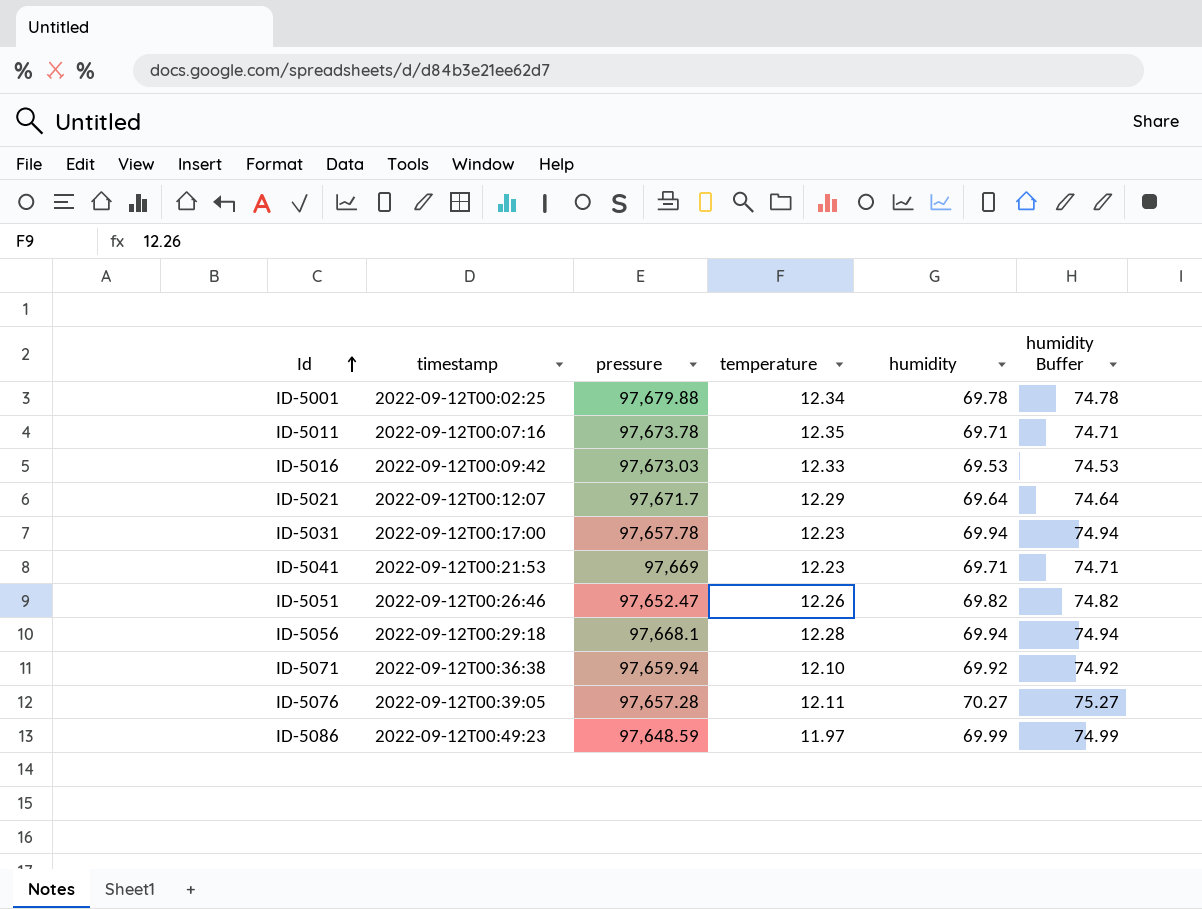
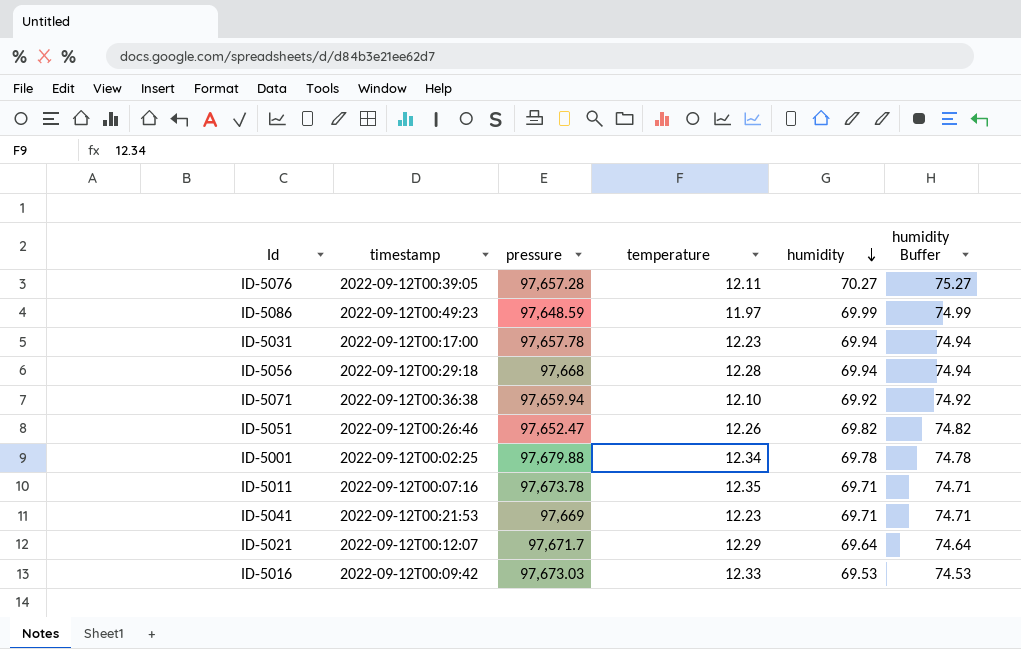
row order: Id ascending -> humidity descending
ID-5056 | pressure: 97,668.1 -> 97,668

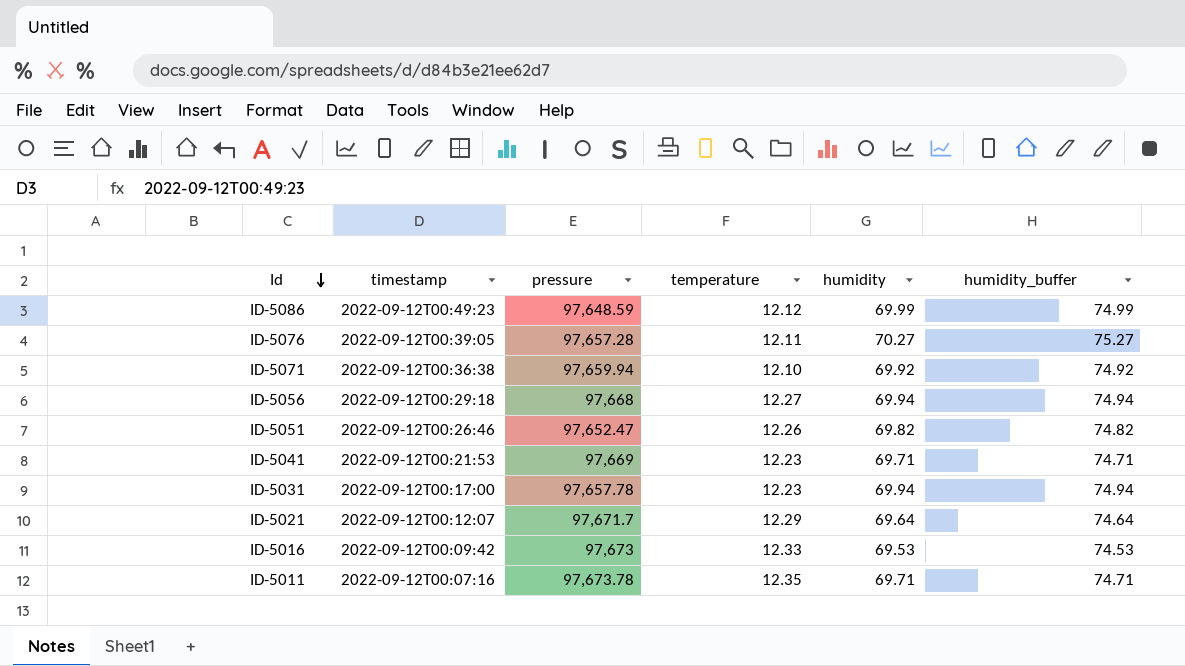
row order: humidity descending -> Id descending
column name: humidity Buffer -> humidity_buffer
row ID-5001: 2022-09-12T00:02:25 | 97,679.88 | 12.34 | 69.78 | 74.78 -> none
ID-5086 | temperature: 11.97 -> 12.12
ID-5056 | temperature: 12.28 -> 12.27
ID-5016 | pressure: 97,673.03 -> 97,673

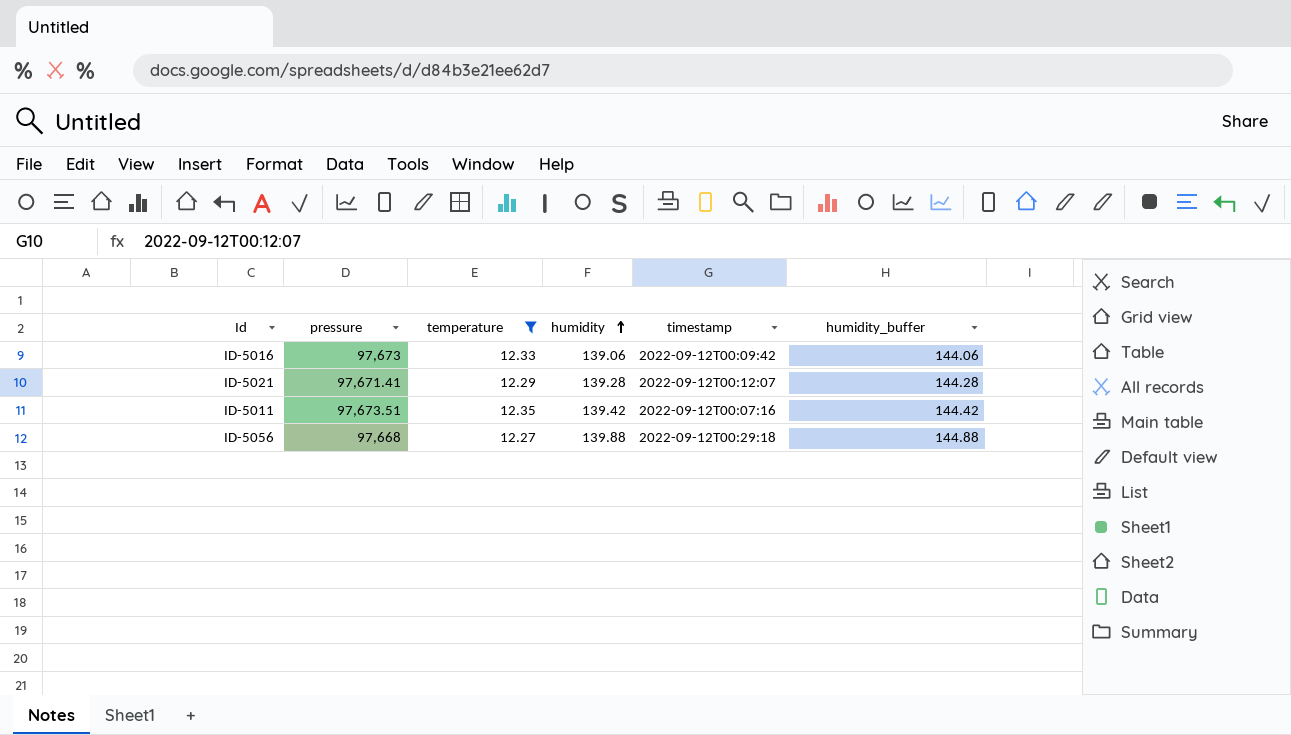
filter: none -> temperature >= 12.27
row order: Id descending -> humidity ascending
column timestamp | position: 2 -> 5
ID-5016 | humidity: 69.53 -> 139.06
ID-5016 | humidity_buffer: 74.53 -> 144.06
ID-5021 | pressure: 97,671.7 -> 97,671.41
ID-5021 | humidity: 69.64 -> 139.28
ID-5021 | humidity_buffer: 74.64 -> 144.28
ID-5011 | pressure: 97,673.78 -> 97,673.51
ID-5011 | humidity: 69.71 -> 139.42
ID-5011 | humidity_buffer: 74.71 -> 144.42
ID-5056 | humidity: 69.94 -> 139.88
ID-5056 | humidity_buffer: 74.94 -> 144.88

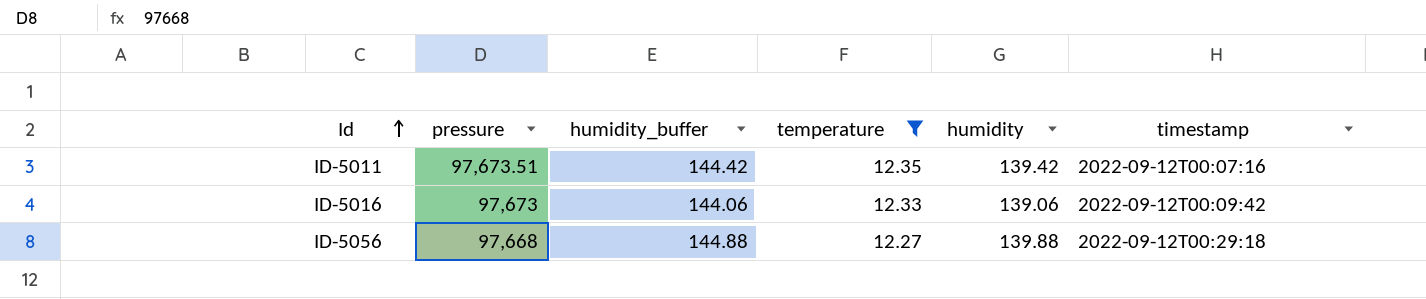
row order: humidity ascending -> Id ascending
column humidity_buffer | position: 6 -> 3
row ID-5021: 97,671.41 | 12.29 | 139.28 | 2022-09-12T00:12:07 | 144.28 -> none

